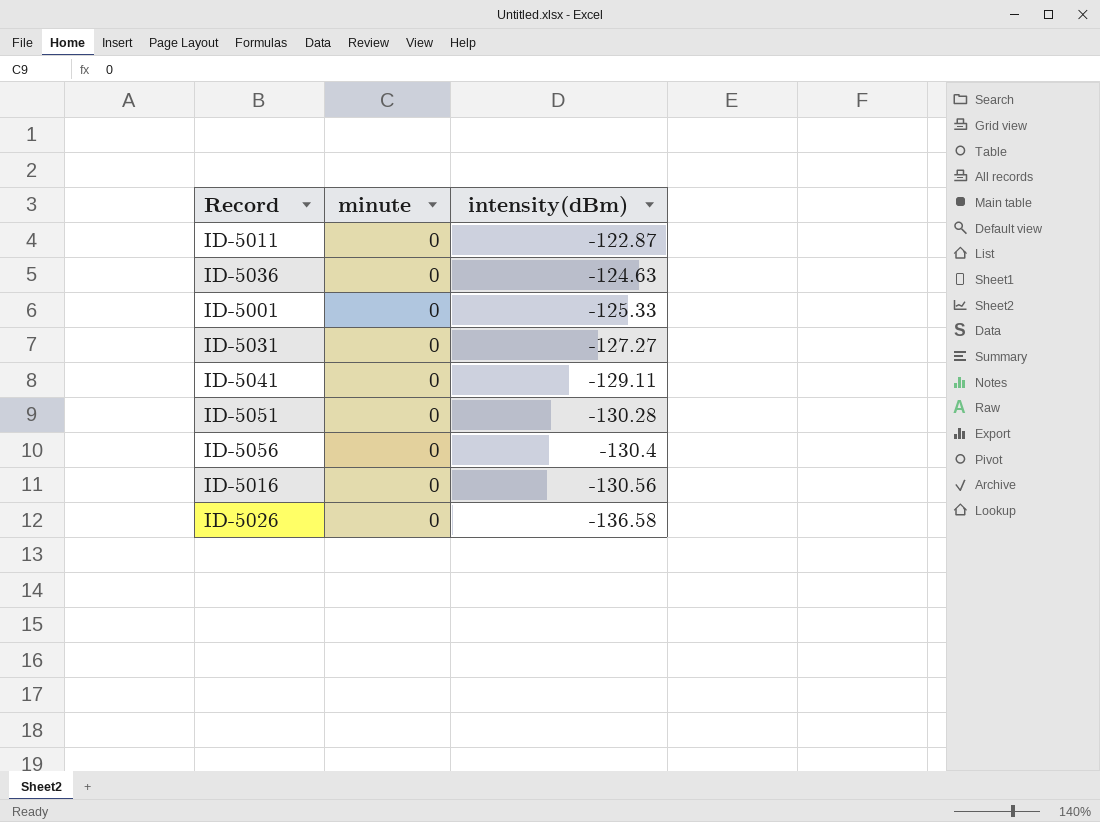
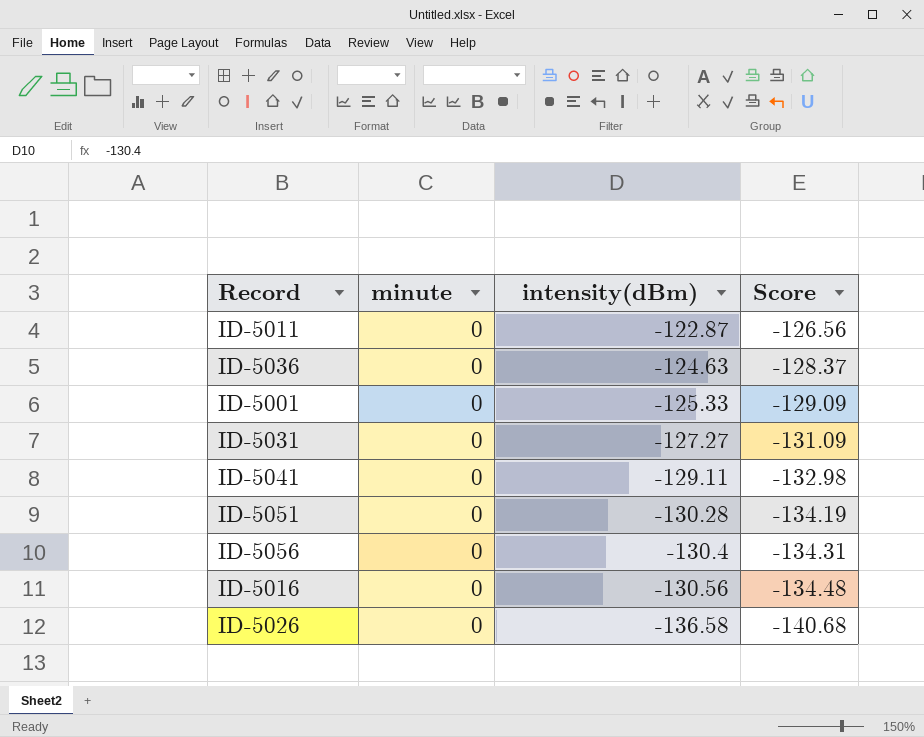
column Score | formula: none -> [intensity(dBm)] * 1.03

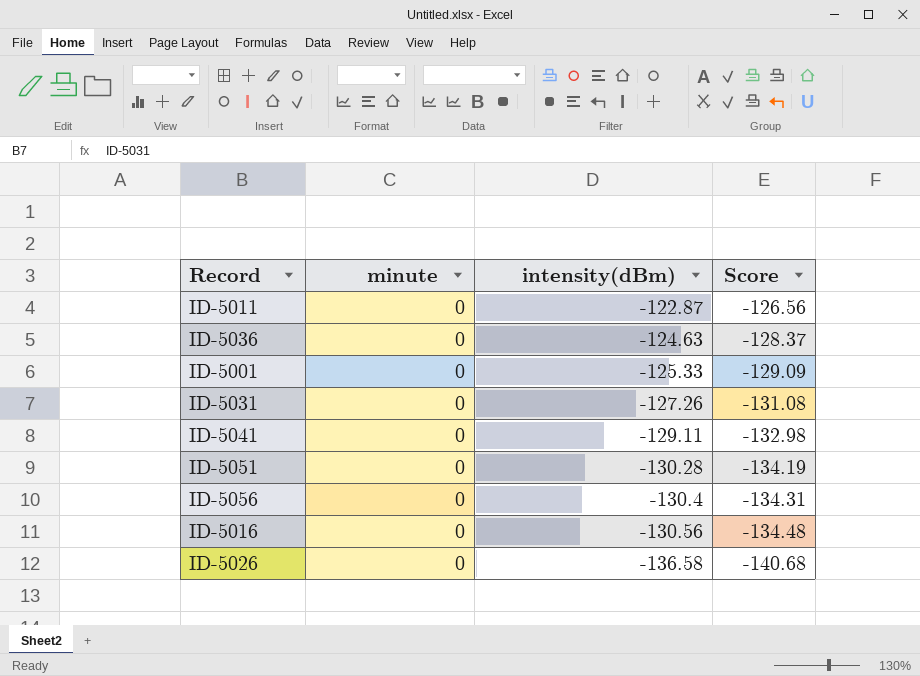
ID-5031 | intensity(dBm): -127.27 -> -127.26
ID-5031 | Score: -131.09 -> -131.08

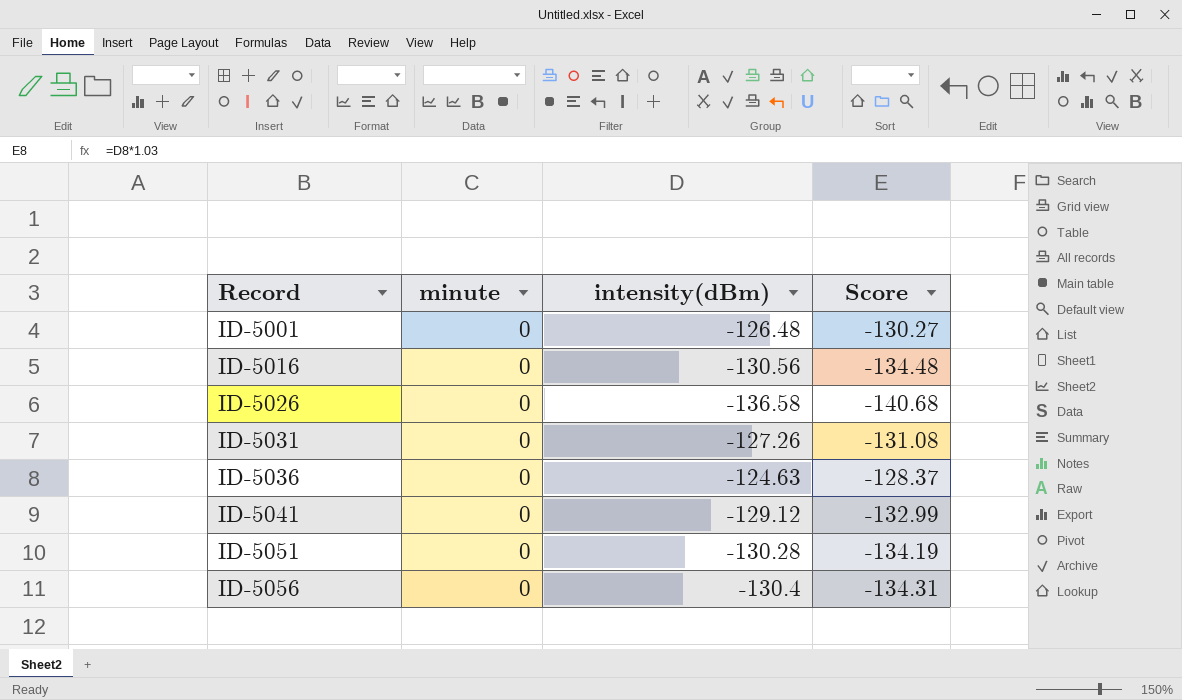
row order: intensity(dBm) descending -> Record ascending
row ID-5011: 0 | -122.87 | -126.56 -> none
ID-5001 | intensity(dBm): -125.33 -> -126.48
ID-5001 | Score: -129.09 -> -130.27
ID-5041 | intensity(dBm): -129.11 -> -129.12
ID-5041 | Score: -132.98 -> -132.99

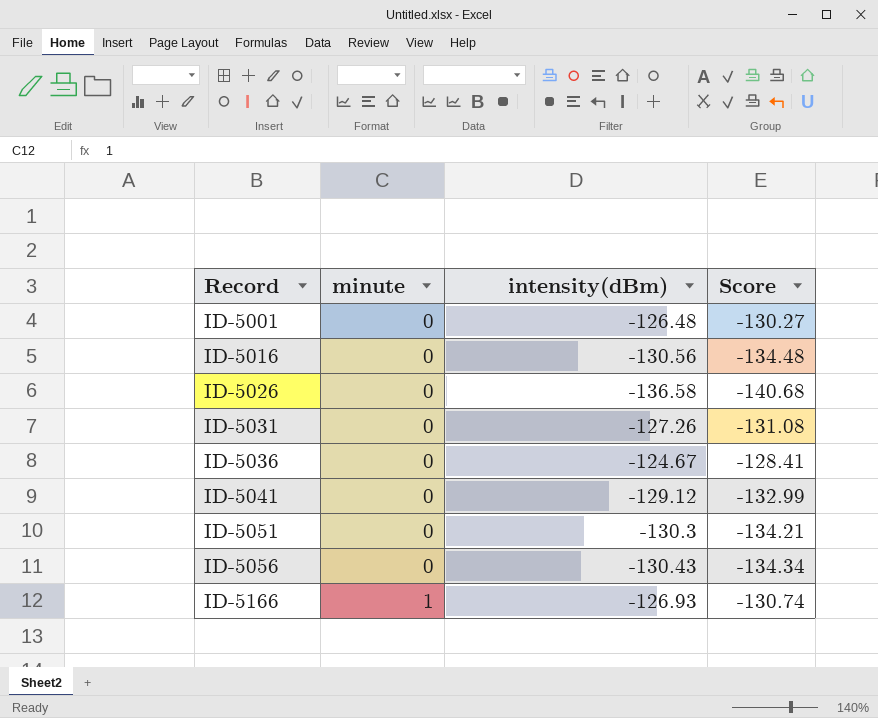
ID-5036 | intensity(dBm): -124.63 -> -124.67
ID-5036 | Score: -128.37 -> -128.41
ID-5051 | intensity(dBm): -130.28 -> -130.3
ID-5051 | Score: -134.19 -> -134.21
ID-5056 | intensity(dBm): -130.4 -> -130.43
ID-5056 | Score: -134.31 -> -134.34
row ID-5166: none -> 1 | -126.93 | -130.74

